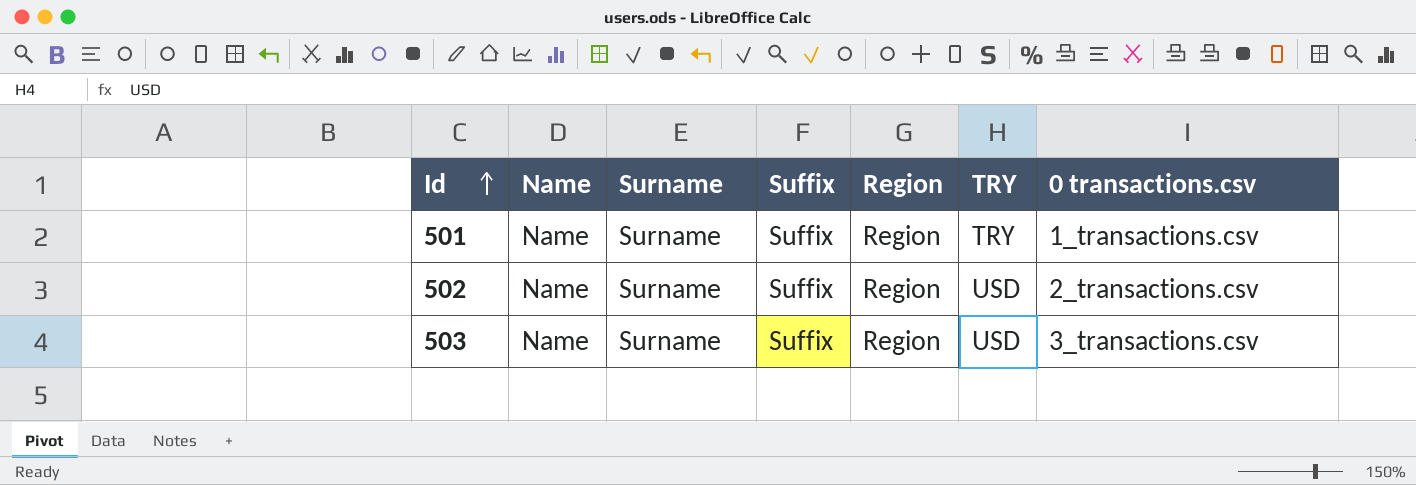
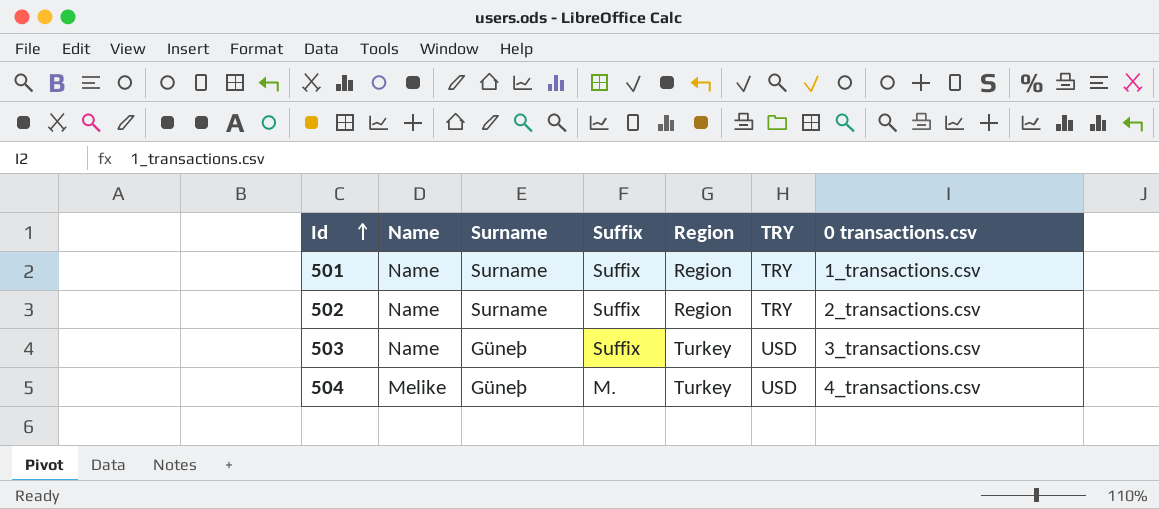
502 | TRY: USD -> TRY
503 | Surname: Surname -> Güneþ
503 | Region: Region -> Turkey
row 504: none -> Melike | Güneþ | M. | Turkey | USD | 4_transactions.csv

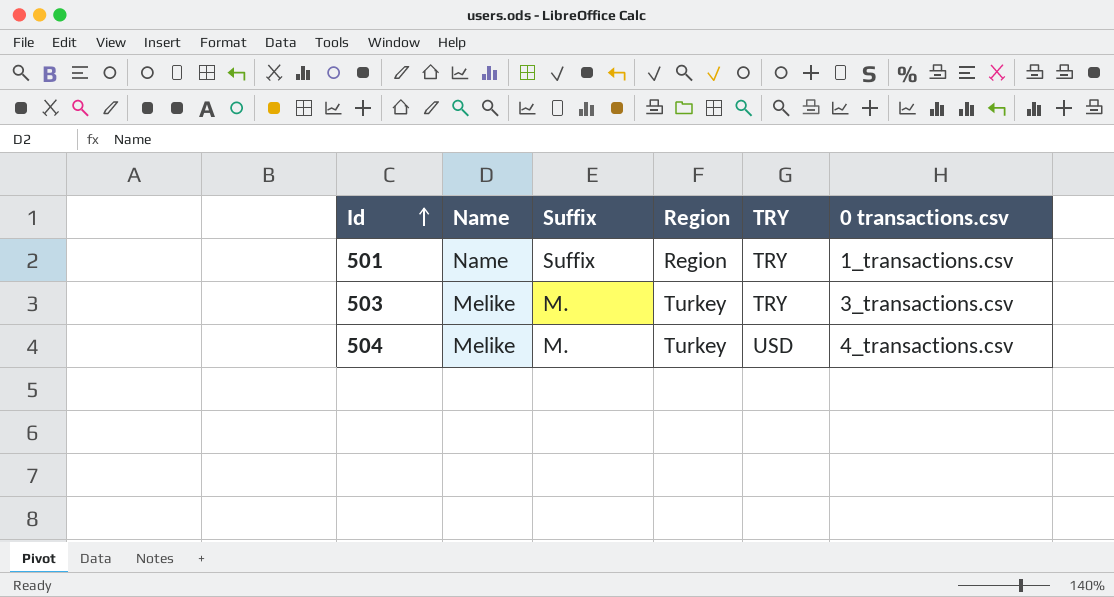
column Surname | position: 3 -> none
row 502: Name | Surname | Suffix | Region | TRY | 2_transactions.csv -> none
503 | Name: Name -> Melike
503 | Suffix: Suffix -> M.
503 | TRY: USD -> TRY

